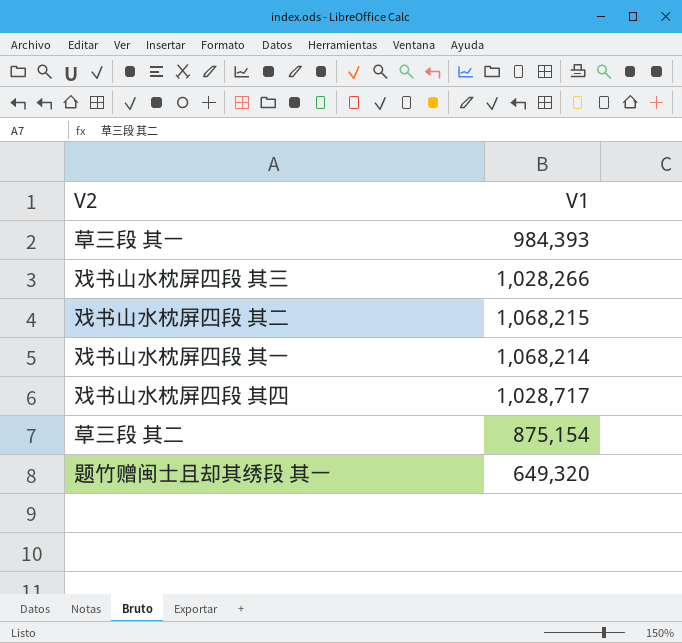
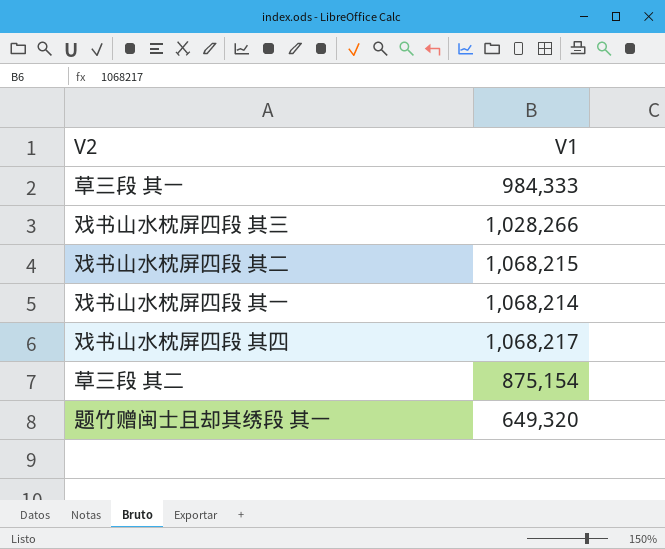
草三段 其一 | V1: 984,393 -> 984,333
戏书山水枕屏四段 其四 | V1: 1,028,717 -> 1,068,217

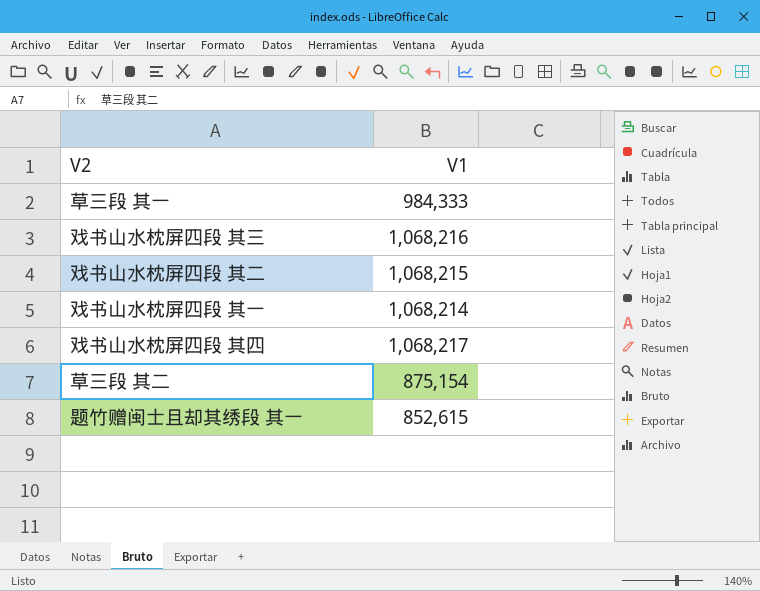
戏书山水枕屏四段 其三 | V1: 1,028,266 -> 1,068,216
题竹赠闽士且却其绣段 其一 | V1: 649,320 -> 852,615

